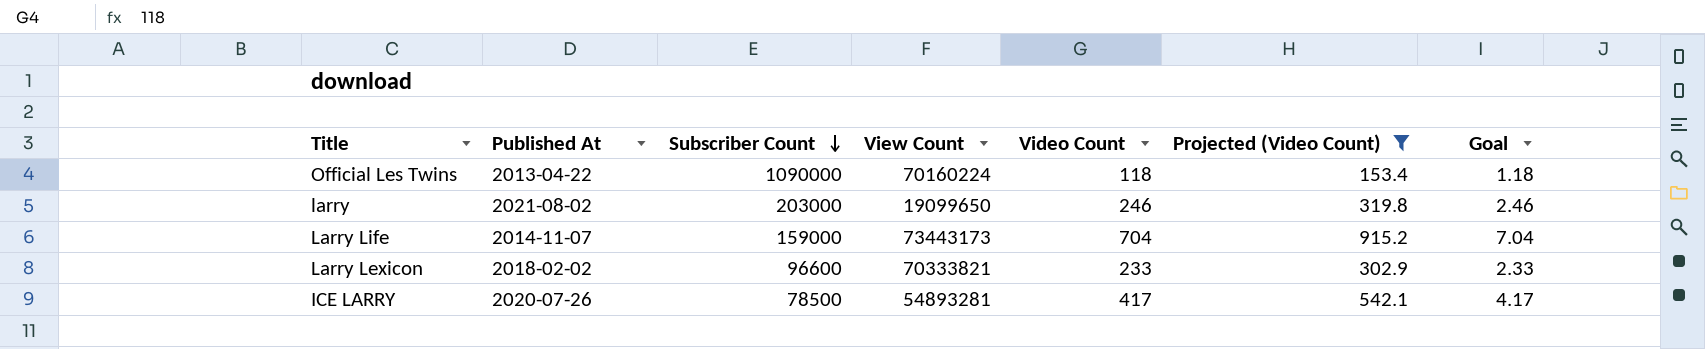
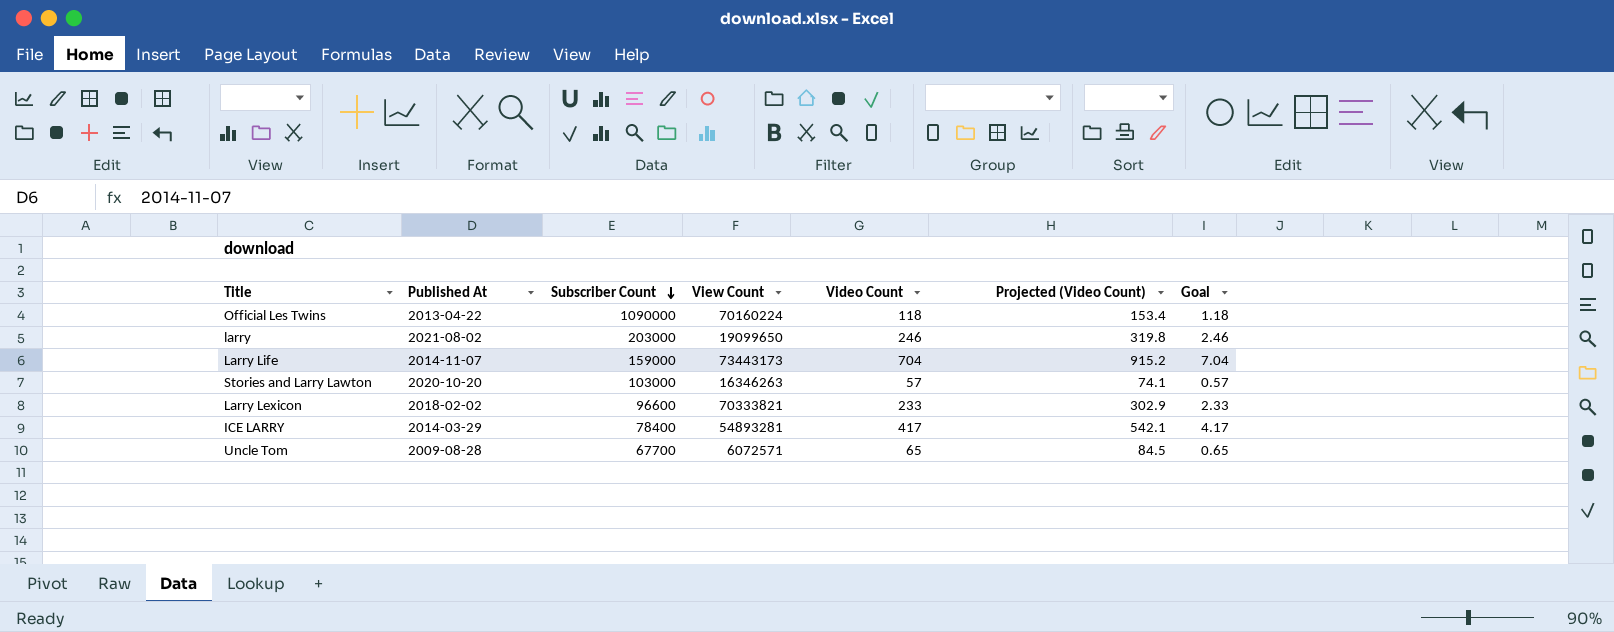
filter: Projected (Video Count) >= 153.4 -> none
ICE LARRY | Published At: 2020-07-26 -> 2014-03-29
ICE LARRY | Subscriber Count: 78500 -> 78400

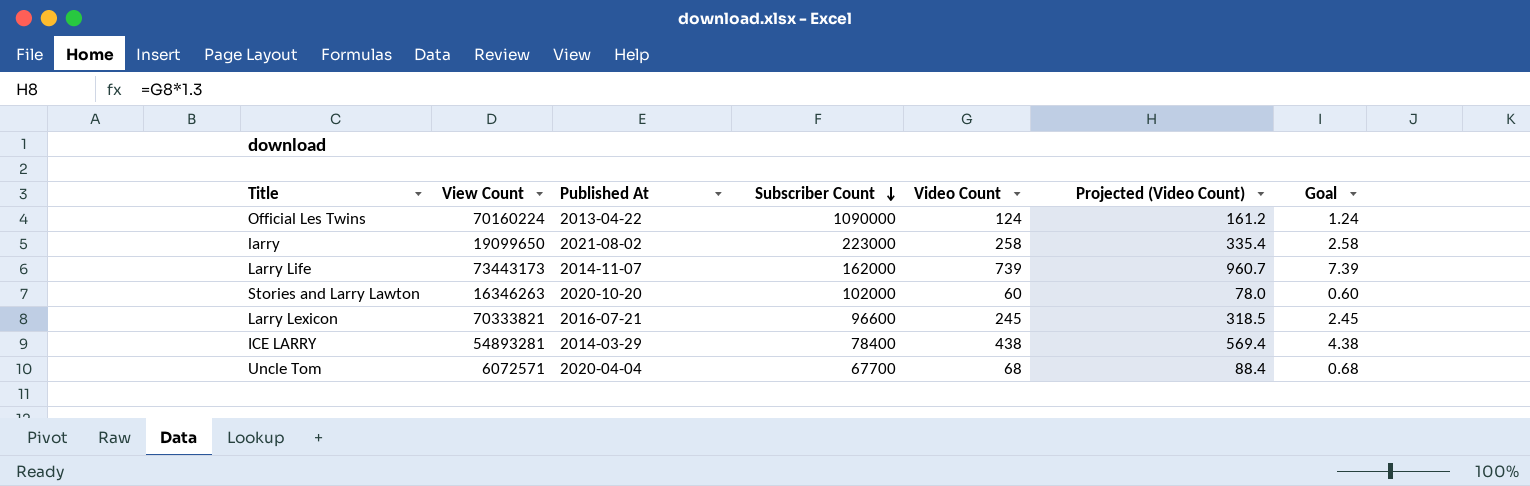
column View Count | position: 4 -> 2
Official Les Twins | Video Count: 118 -> 124
Official Les Twins | Projected (Video Count): 153.4 -> 161.2
Official Les Twins | Goal: 1.18 -> 1.24
larry | Subscriber Count: 203000 -> 223000
larry | Video Count: 246 -> 258
larry | Projected (Video Count): 319.8 -> 335.4
larry | Goal: 2.46 -> 2.58
Larry Life | Subscriber Count: 159000 -> 162000
Larry Life | Video Count: 704 -> 739
Larry Life | Projected (Video Count): 915.2 -> 960.7
Larry Life | Goal: 7.04 -> 7.39
Stories and Larry Lawton | Subscriber Count: 103000 -> 102000
Stories and Larry Lawton | Video Count: 57 -> 60
Stories and Larry Lawton | Projected (Video Count): 74.1 -> 78.0
Stories and Larry Lawton | Goal: 0.57 -> 0.60
Larry Lexicon | Published At: 2018-02-02 -> 2016-07-21
Larry Lexicon | Video Count: 233 -> 245
Larry Lexicon | Projected (Video Count): 302.9 -> 318.5
Larry Lexicon | Goal: 2.33 -> 2.45
ICE LARRY | Video Count: 417 -> 438
ICE LARRY | Projected (Video Count): 542.1 -> 569.4
ICE LARRY | Goal: 4.17 -> 4.38
Uncle Tom | Published At: 2009-08-28 -> 2020-04-04
Uncle Tom | Video Count: 65 -> 68
Uncle Tom | Projected (Video Count): 84.5 -> 88.4
Uncle Tom | Goal: 0.65 -> 0.68

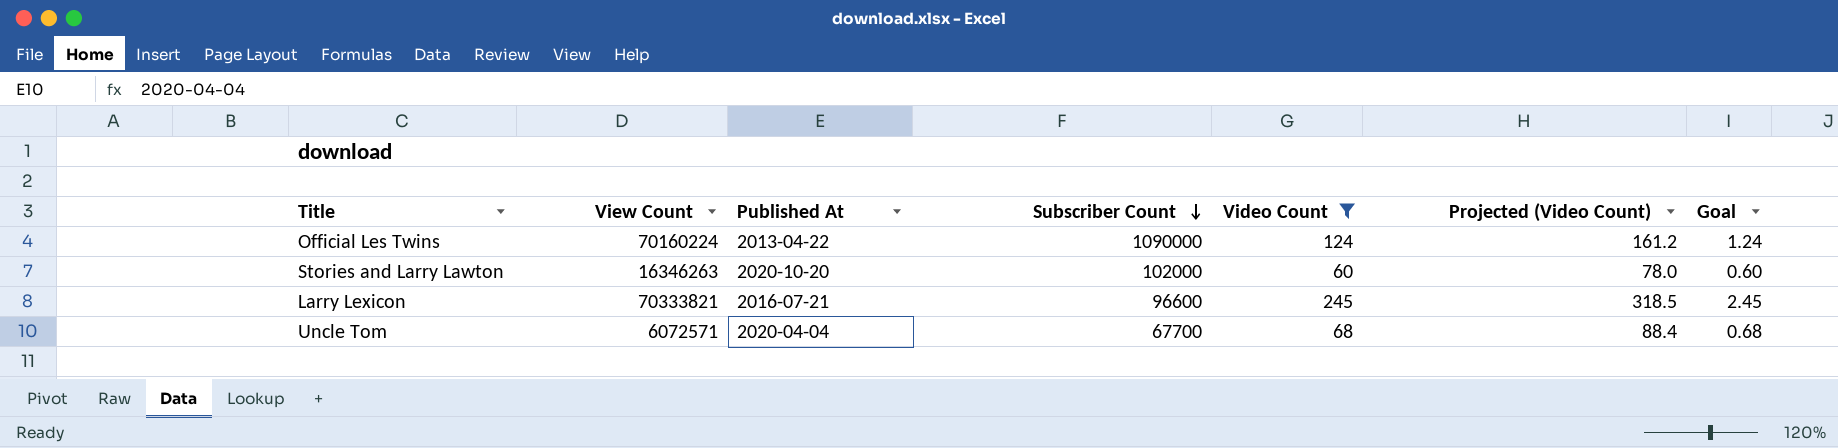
filter: none -> Video Count <= 245

